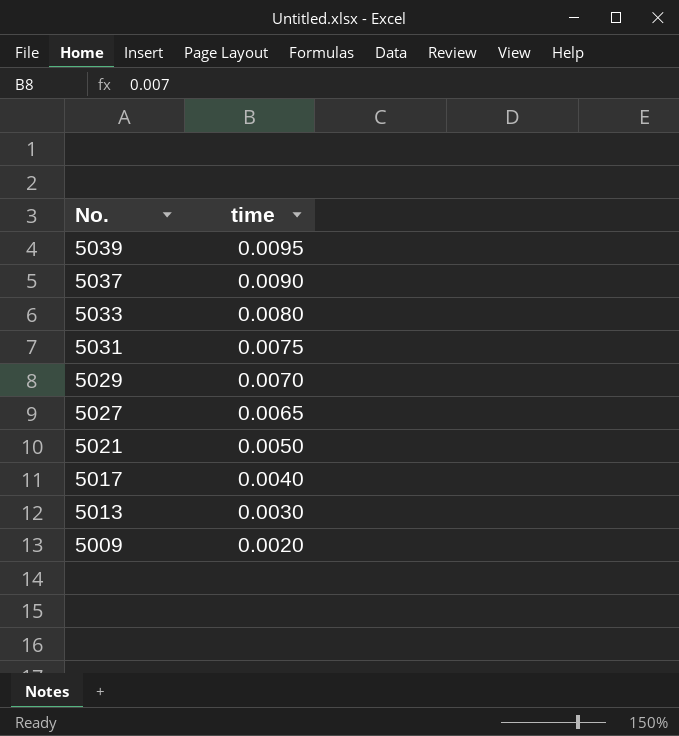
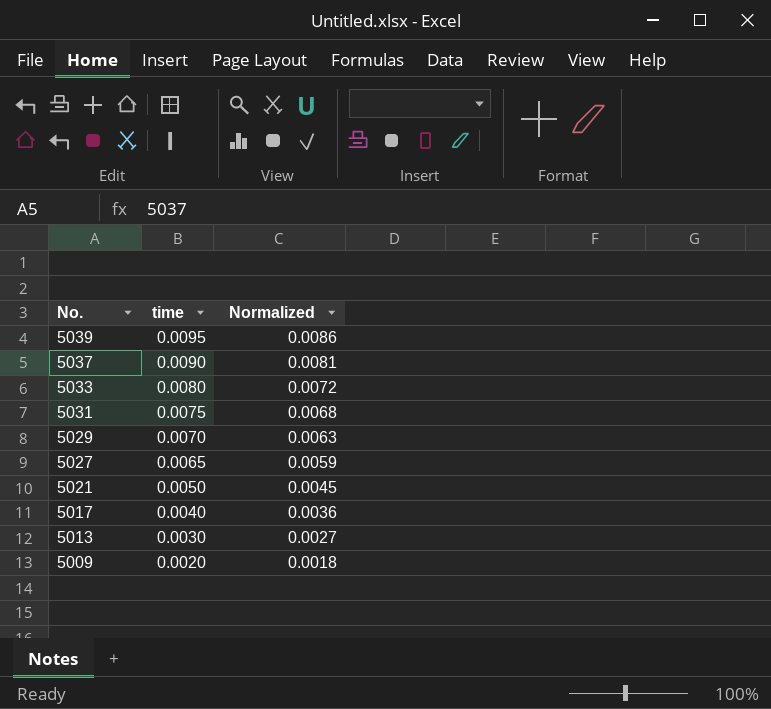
column Normalized | formula: none -> [time] * 0.9

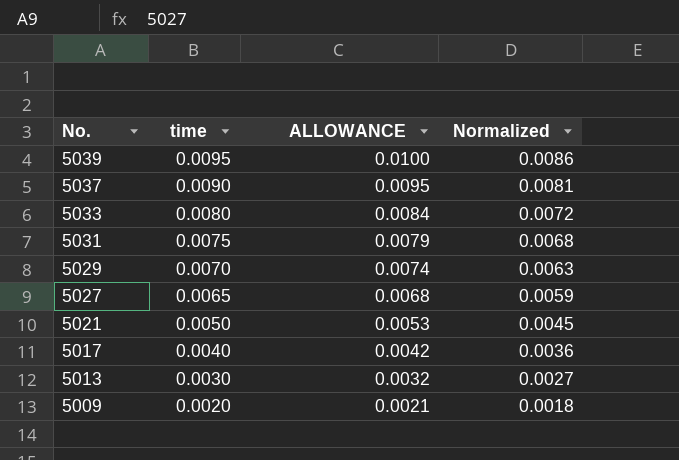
column ALLOWANCE | formula: none -> [time] * 1.05

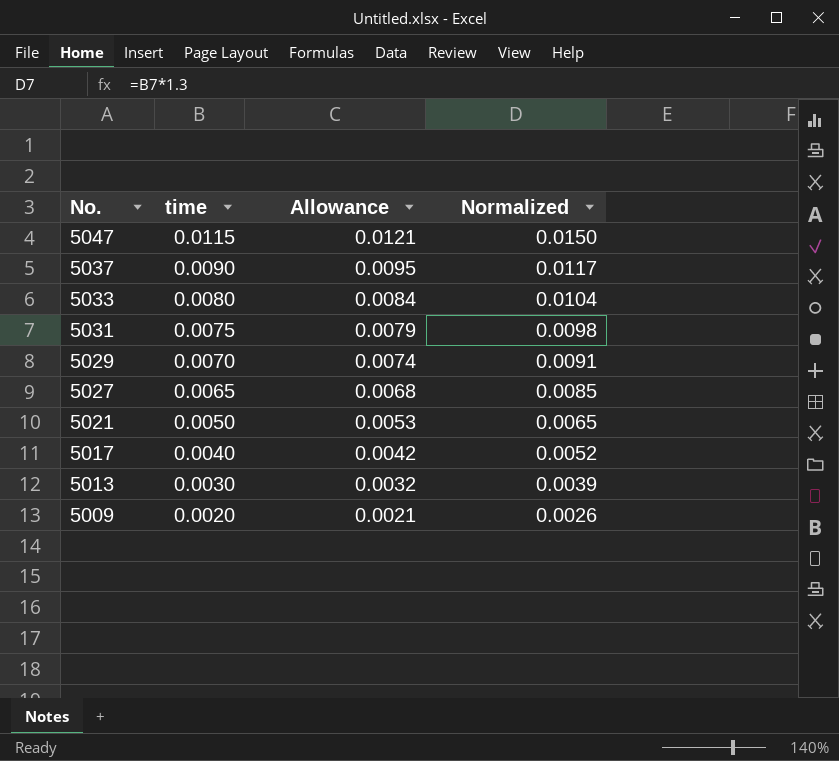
column name: ALLOWANCE -> Allowance
column Normalized | formula: [time] * 0.9 -> [time] * 1.3
row 5039: 0.0095 | 0.0100 | 0.0086 -> none
row 5047: none -> 0.0115 | 0.0121 | 0.0150

